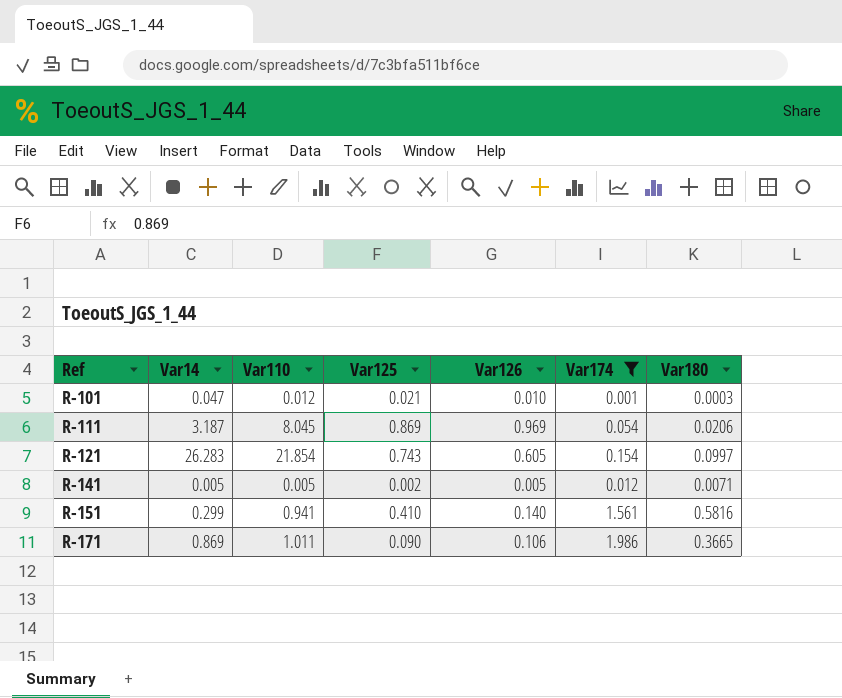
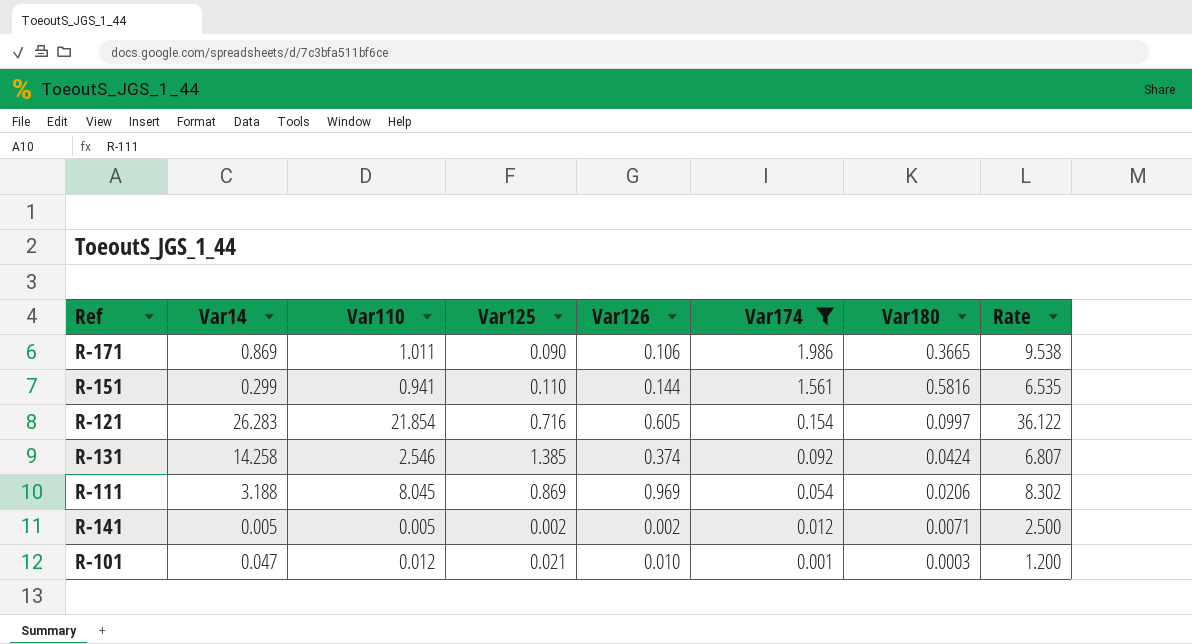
row order: Ref ascending -> Var174 descending
column Rate | formula: none -> [Var110] / [Var126]
R-151 | Var125: 0.410 -> 0.110
R-151 | Var126: 0.140 -> 0.144
R-121 | Var125: 0.743 -> 0.716
row R-131: none -> 14.258 | 2.546 | 1.385 | 0.374 | 0.092 | 0.0424 | 6.807
R-111 | Var14: 3.187 -> 3.188
R-141 | Var126: 0.005 -> 0.002

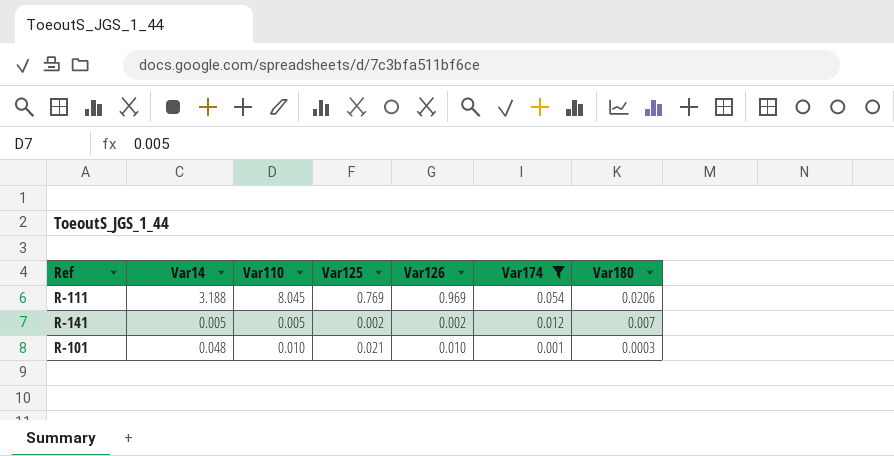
column Rate | formula: [Var110] / [Var126] -> none
row R-171: 0.869 | 1.011 | 0.090 | 0.106 | 1.986 | 0.3665 | 9.538 -> none
row R-151: 0.299 | 0.941 | 0.110 | 0.144 | 1.561 | 0.5816 | 6.535 -> none
row R-121: 26.283 | 21.854 | 0.716 | 0.605 | 0.154 | 0.0997 | 36.122 -> none
row R-131: 14.258 | 2.546 | 1.385 | 0.374 | 0.092 | 0.0424 | 6.807 -> none
R-111 | Var125: 0.869 -> 0.769
R-141 | Var180: 0.0071 -> 0.007
R-101 | Var14: 0.047 -> 0.048
R-101 | Var110: 0.012 -> 0.010

